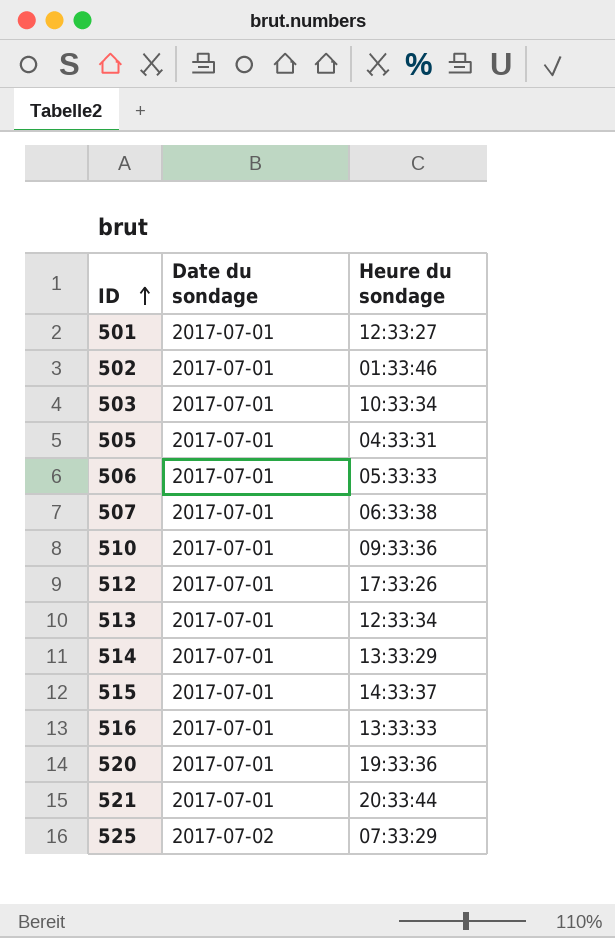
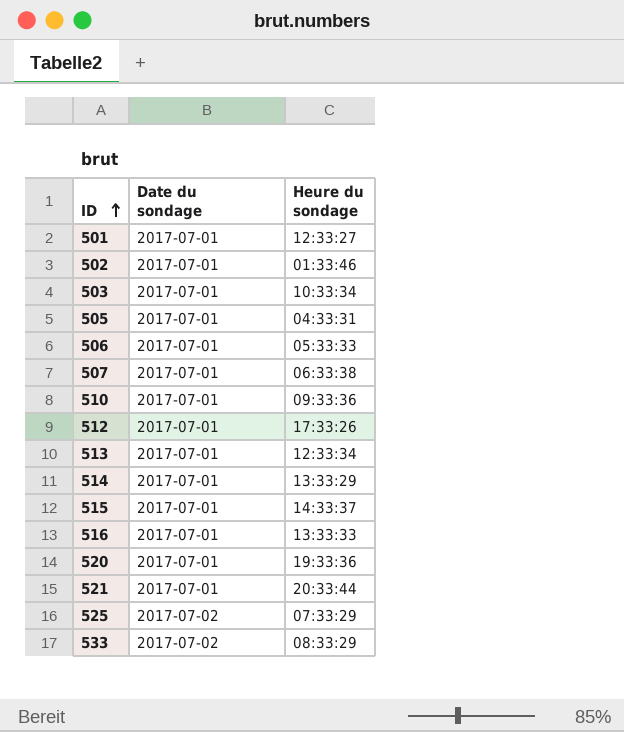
row 533: none -> 2017-07-02 | 08:33:29

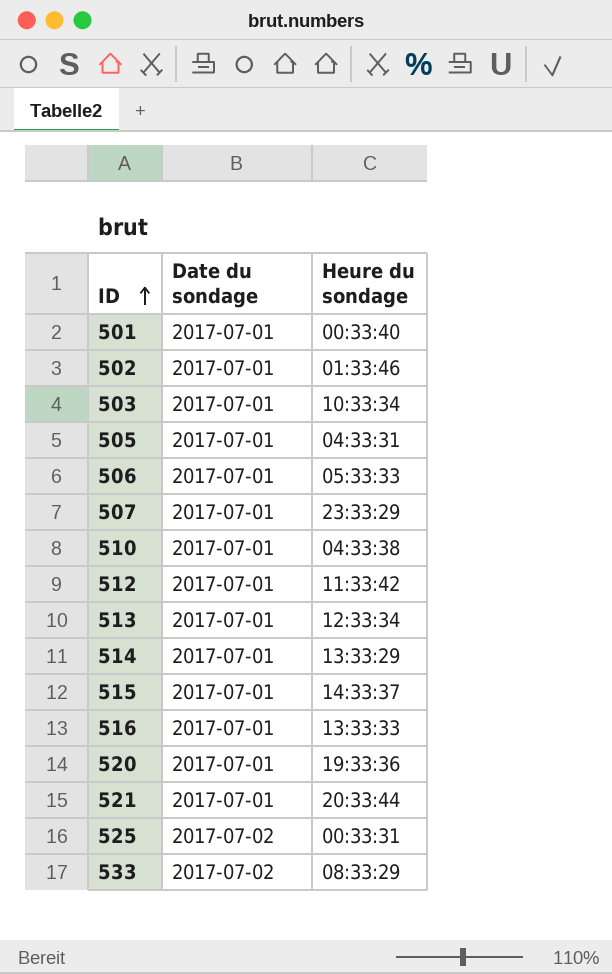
501 | Heure du sondage: 12:33:27 -> 00:33:40
507 | Heure du sondage: 06:33:38 -> 23:33:29
510 | Heure du sondage: 09:33:36 -> 04:33:38
512 | Heure du sondage: 17:33:26 -> 11:33:42
525 | Heure du sondage: 07:33:29 -> 00:33:31

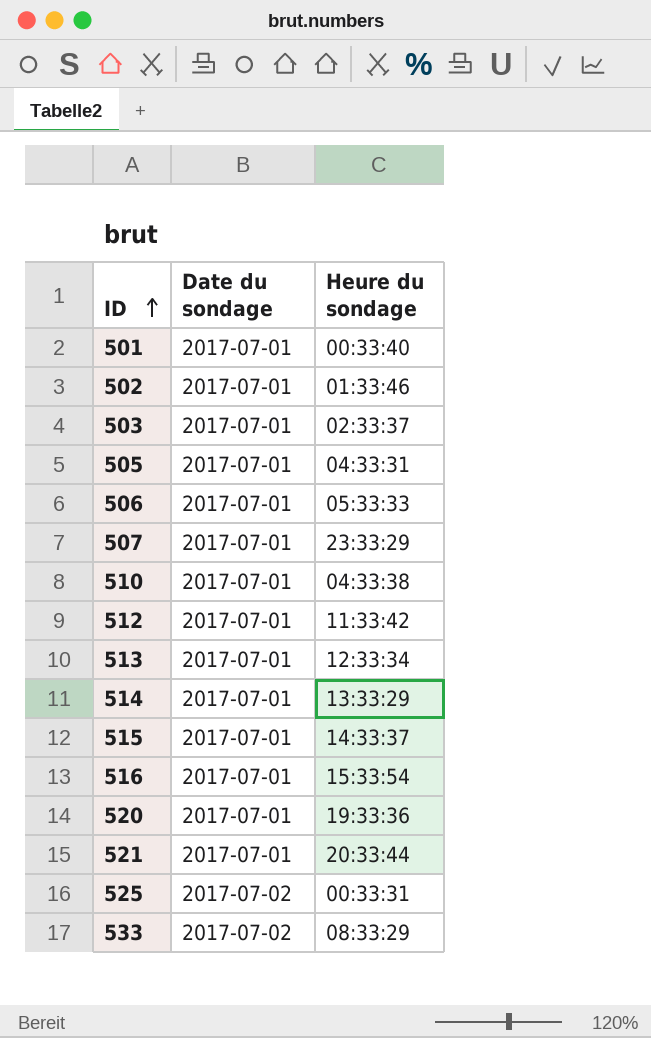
503 | Heure du sondage: 10:33:34 -> 02:33:37
516 | Heure du sondage: 13:33:33 -> 15:33:54

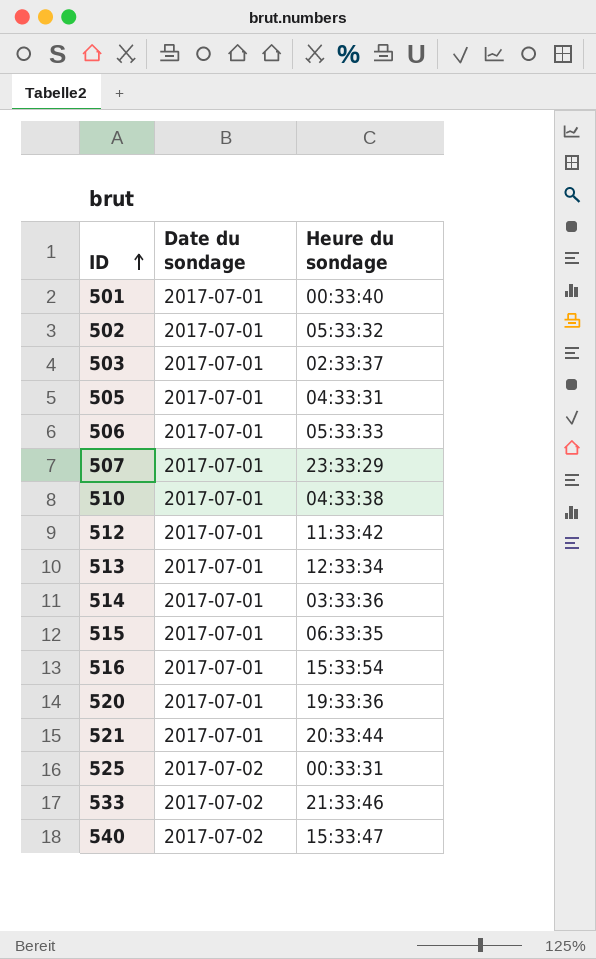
502 | Heure du sondage: 01:33:46 -> 05:33:32
514 | Heure du sondage: 13:33:29 -> 03:33:36
515 | Heure du sondage: 14:33:37 -> 06:33:35
533 | Heure du sondage: 08:33:29 -> 21:33:46
row 540: none -> 2017-07-02 | 15:33:47

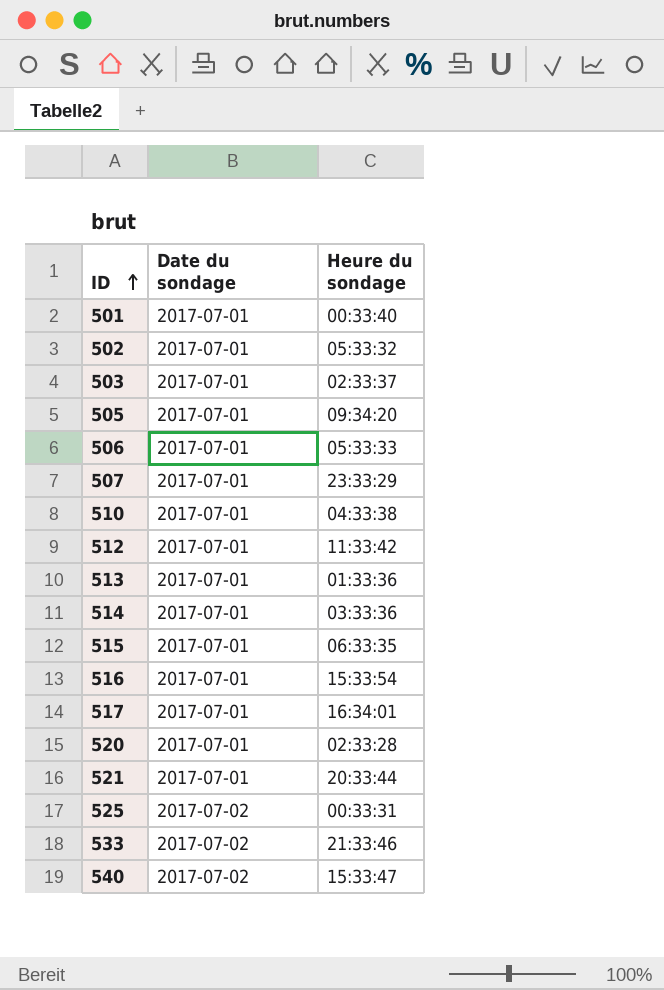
505 | Heure du sondage: 04:33:31 -> 09:34:20
513 | Heure du sondage: 12:33:34 -> 01:33:36
row 517: none -> 2017-07-01 | 16:34:01
520 | Heure du sondage: 19:33:36 -> 02:33:28

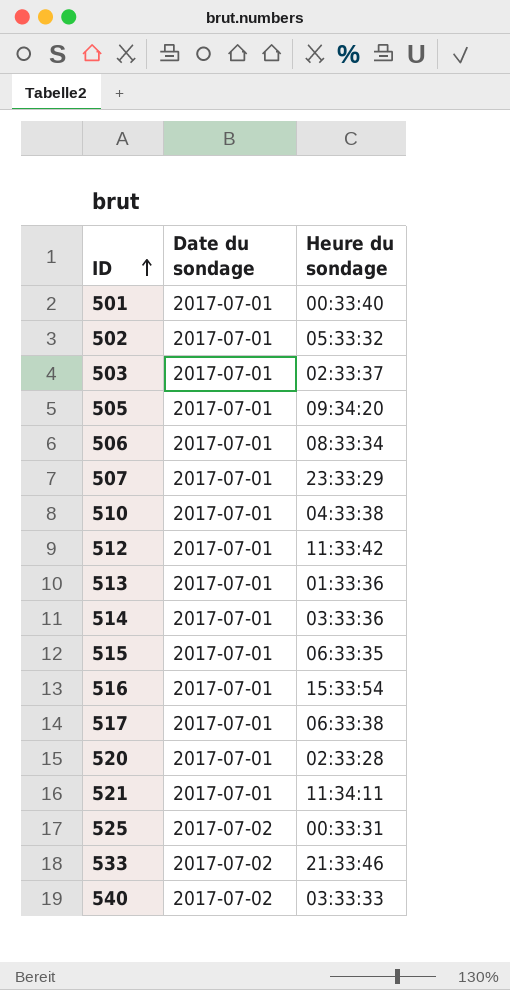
506 | Heure du sondage: 05:33:33 -> 08:33:34
517 | Heure du sondage: 16:34:01 -> 06:33:38
521 | Heure du sondage: 20:33:44 -> 11:34:11
540 | Heure du sondage: 15:33:47 -> 03:33:33

